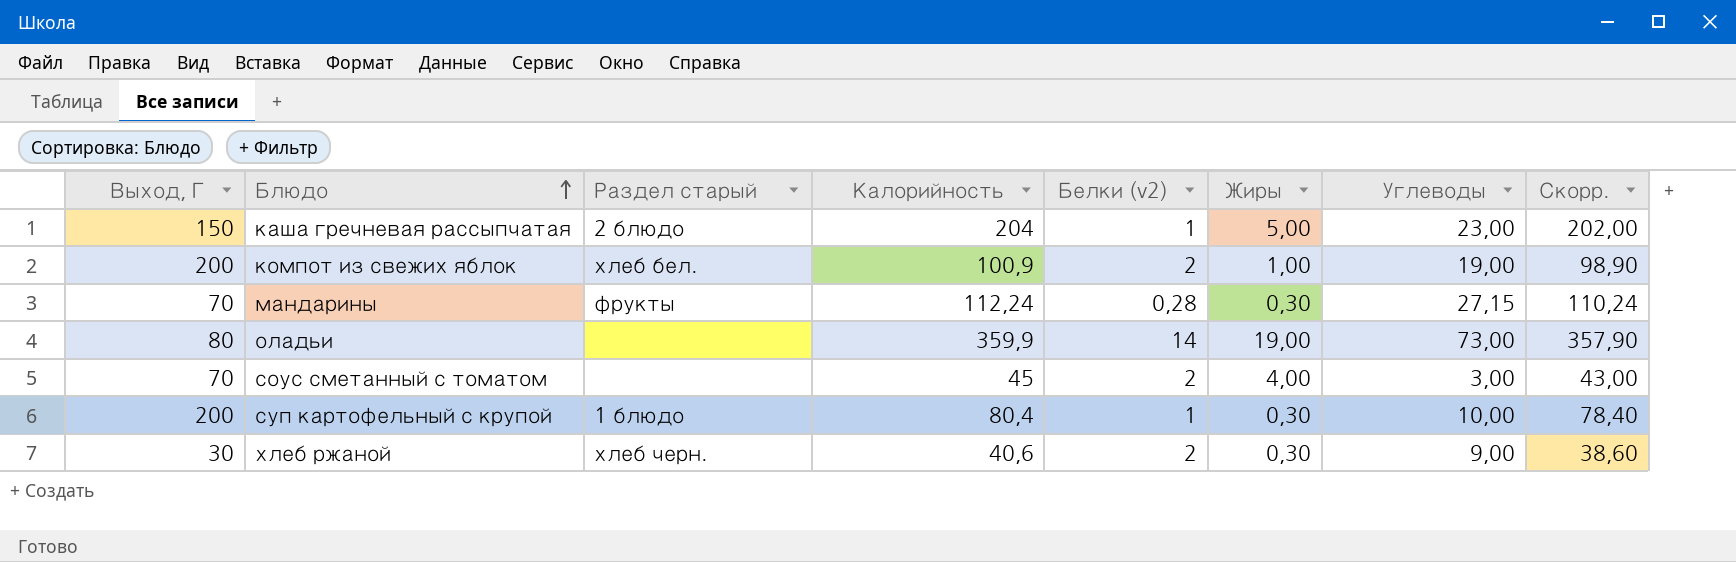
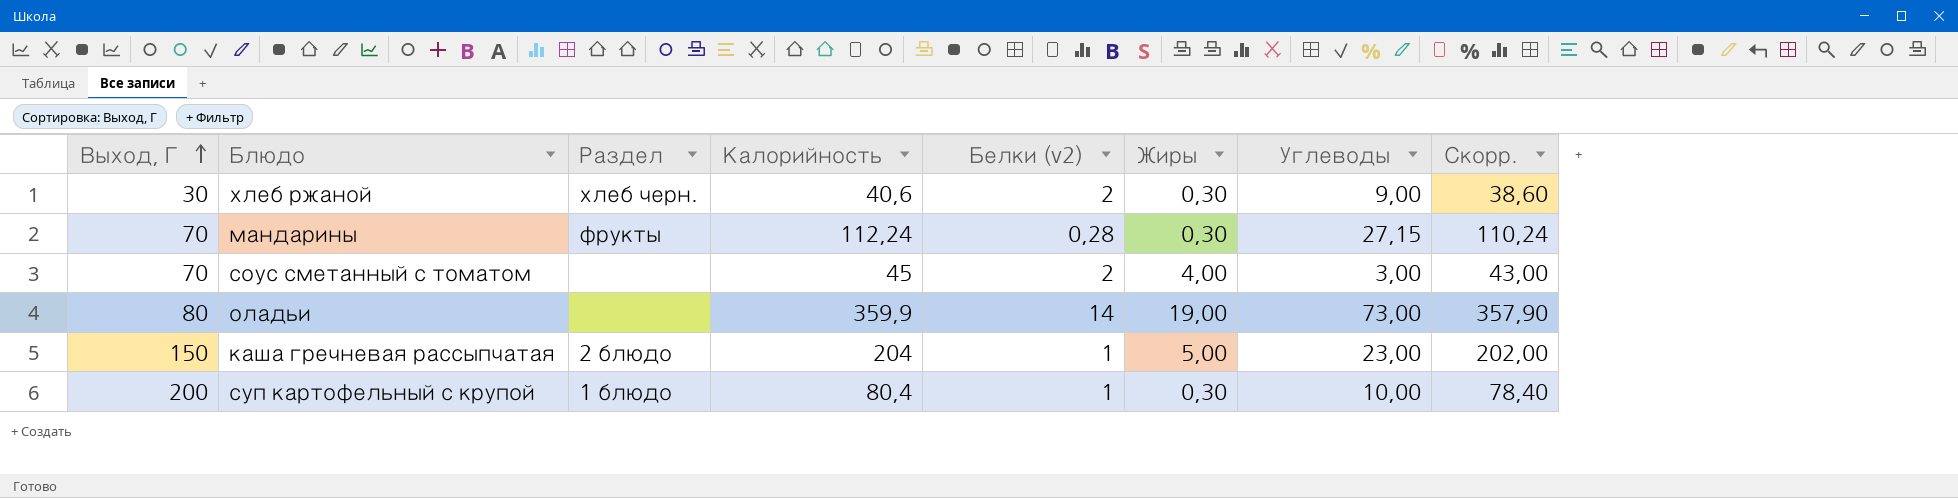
row order: Блюдо ascending -> Выход, Г ascending
column name: Раздел старый -> Раздел
row компот из свежих яблок: 200 | хлеб бел. | 100,9 | 2 | 1,00 | 19,00 | 98,90 -> none

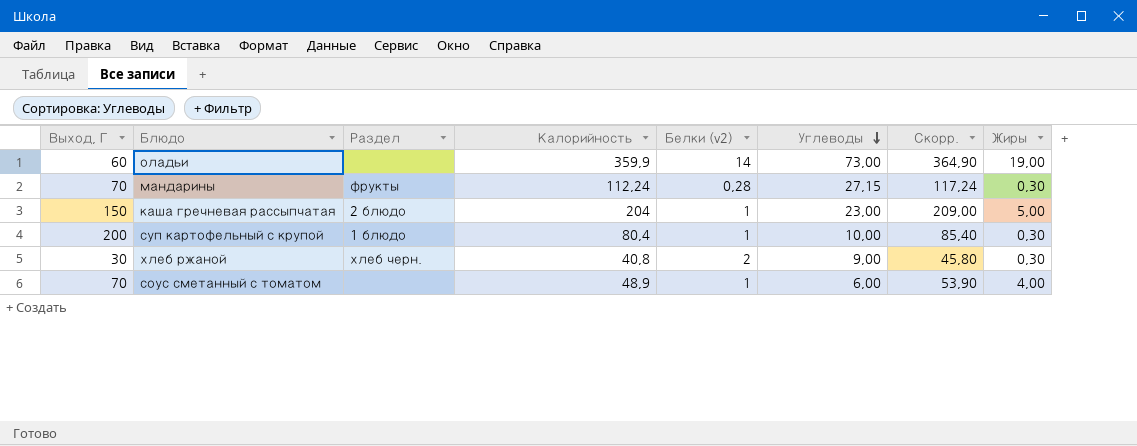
row order: Выход, Г ascending -> Углеводы descending
column Скорр. | formula: [Калорийность] - 2 -> [Калорийность] + 5
column Жиры | position: 6 -> 8
оладьи | Выход, Г: 80 -> 60
хлеб ржаной | Калорийность: 40,6 -> 40,8
соус сметанный с томатом | Калорийность: 45 -> 48,9
соус сметанный с томатом | Белки (v2): 2 -> 1
соус сметанный с томатом | Углеводы: 3,00 -> 6,00

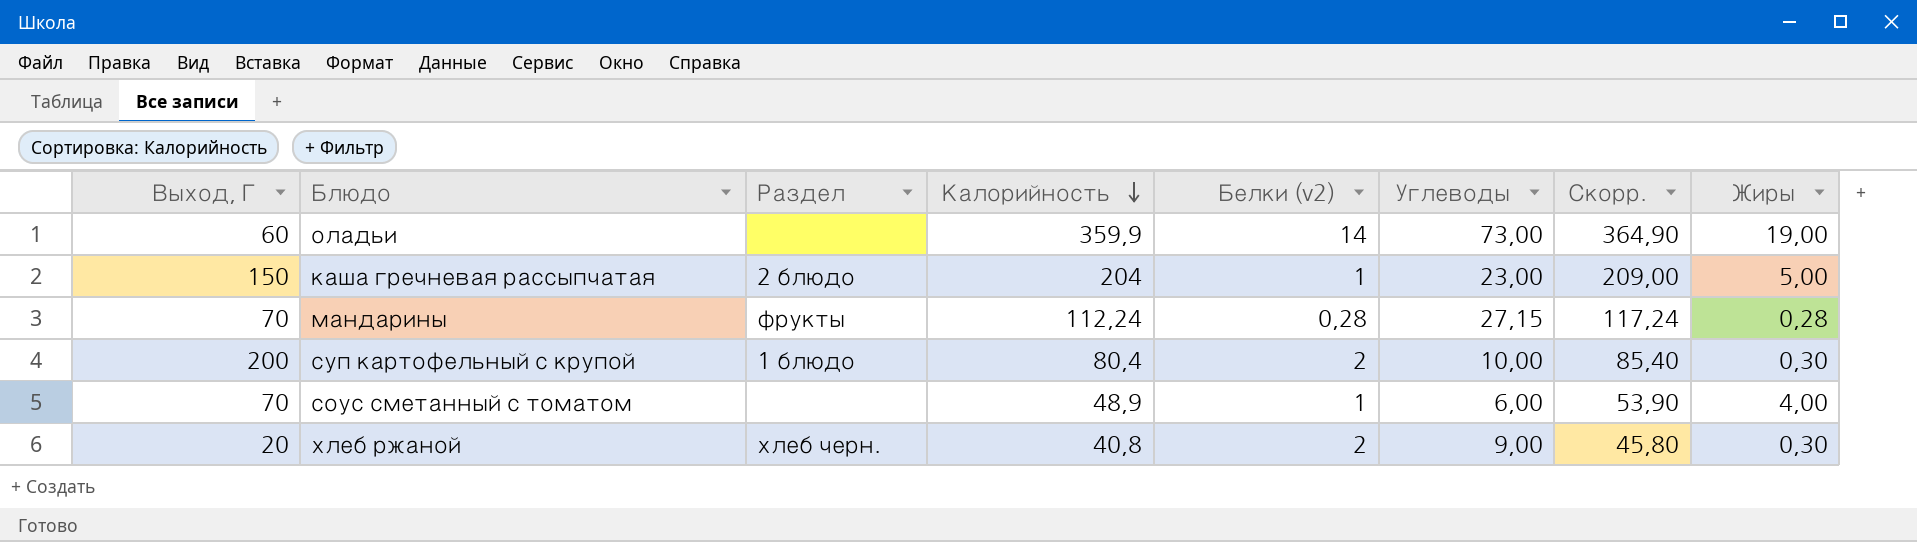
row order: Углеводы descending -> Калорийность descending
мандарины | Жиры: 0,30 -> 0,28
суп картофельный с крупой | Белки (v2): 1 -> 2
хлеб ржаной | Выход, Г: 30 -> 20

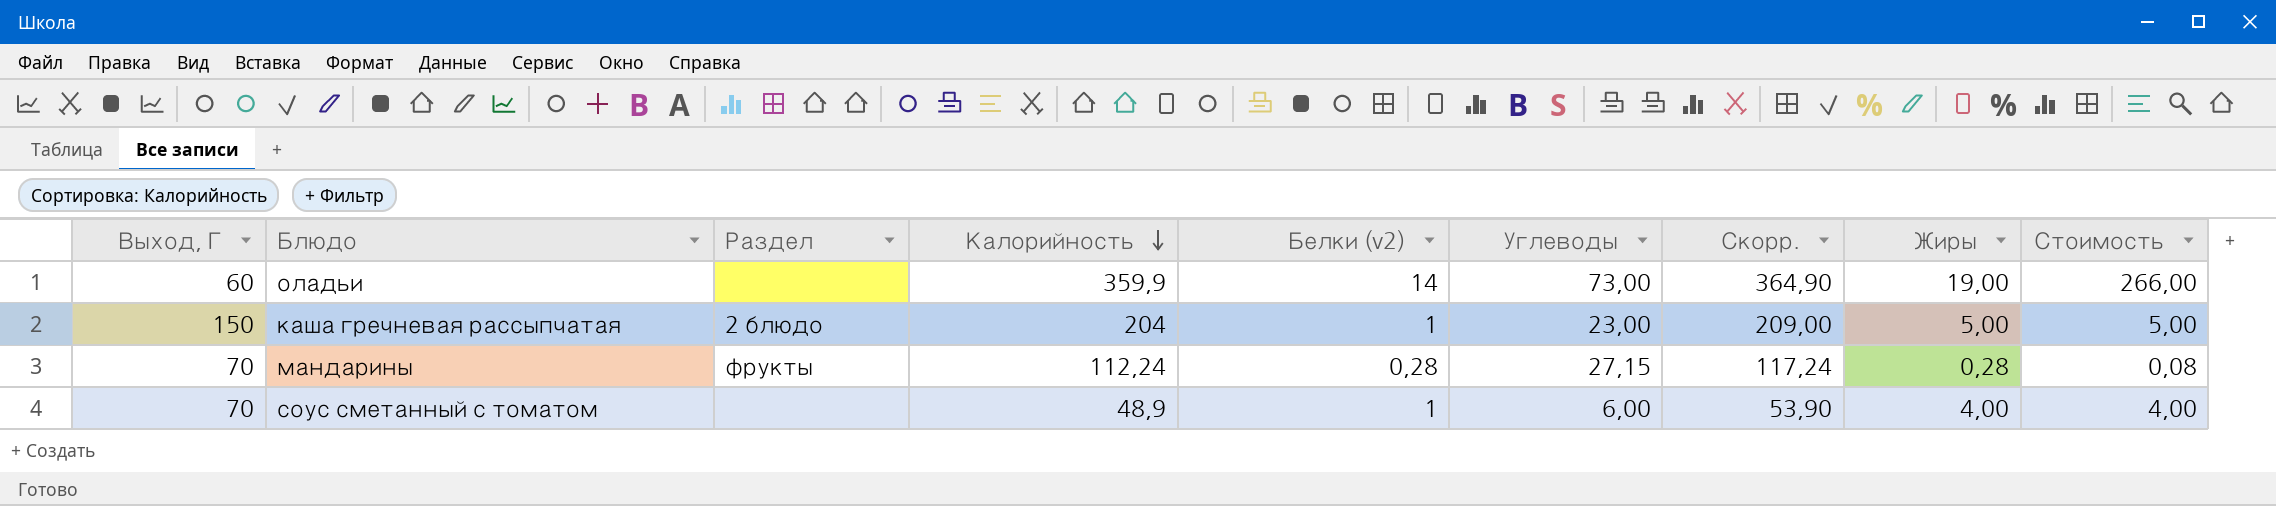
column Стоимость | formula: none -> [Белки (v2)] * [Жиры]
row суп картофельный с крупой: 200 | 1 блюдо | 80,4 | 2 | 10,00 | 85,40 | 0,30 -> none
row хлеб ржаной: 20 | хлеб черн. | 40,8 | 2 | 9,00 | 45,80 | 0,30 -> none

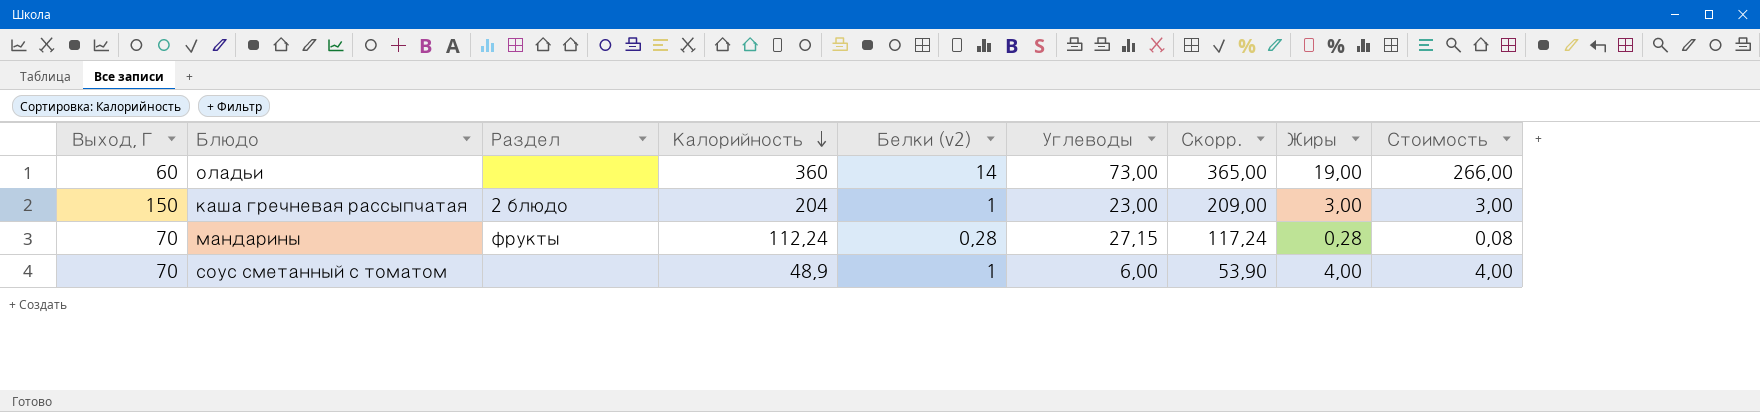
оладьи | Калорийность: 359,9 -> 360
оладьи | Скорр.: 364,90 -> 365,00
каша гречневая рассыпчатая | Жиры: 5,00 -> 3,00
каша гречневая рассыпчатая | Стоимость: 5,00 -> 3,00

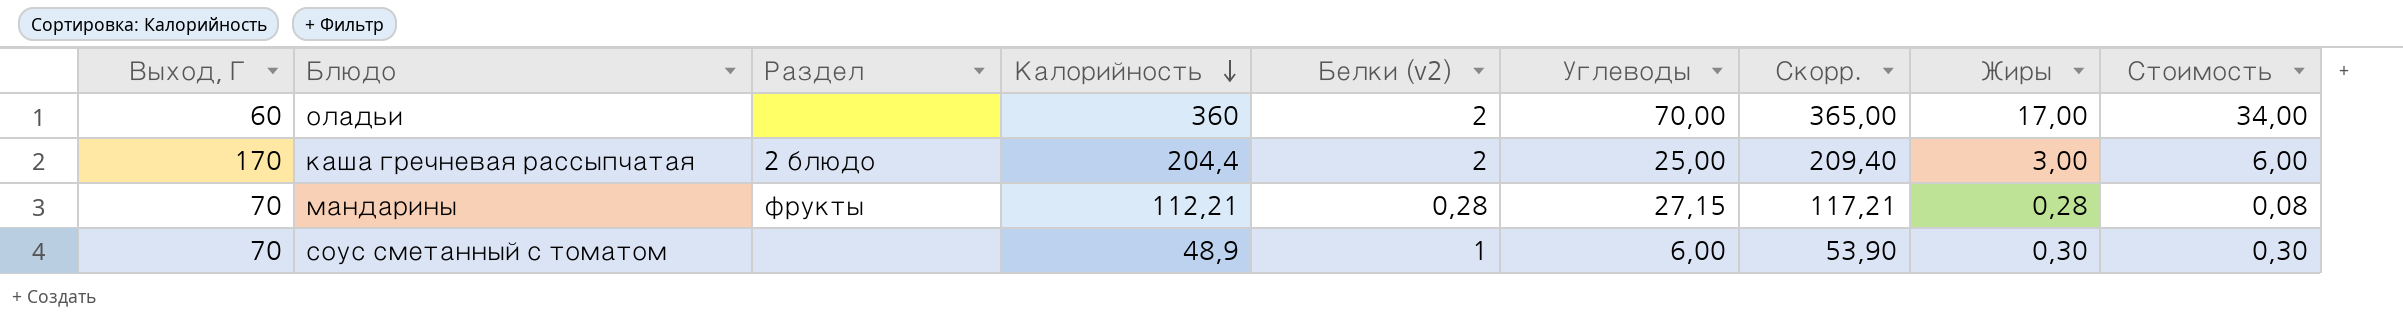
оладьи | Белки (v2): 14 -> 2
оладьи | Углеводы: 73,00 -> 70,00
оладьи | Жиры: 19,00 -> 17,00
оладьи | Стоимость: 266,00 -> 34,00
каша гречневая рассыпчатая | Выход, Г: 150 -> 170
каша гречневая рассыпчатая | Калорийность: 204 -> 204,4
каша гречневая рассыпчатая | Белки (v2): 1 -> 2
каша гречневая рассыпчатая | Углеводы: 23,00 -> 25,00
каша гречневая рассыпчатая | Скорр.: 209,00 -> 209,40
каша гречневая рассыпчатая | Стоимость: 3,00 -> 6,00
мандарины | Калорийность: 112,24 -> 112,21
мандарины | Скорр.: 117,24 -> 117,21
соус сметанный с томатом | Жиры: 4,00 -> 0,30
соус сметанный с томатом | Стоимость: 4,00 -> 0,30

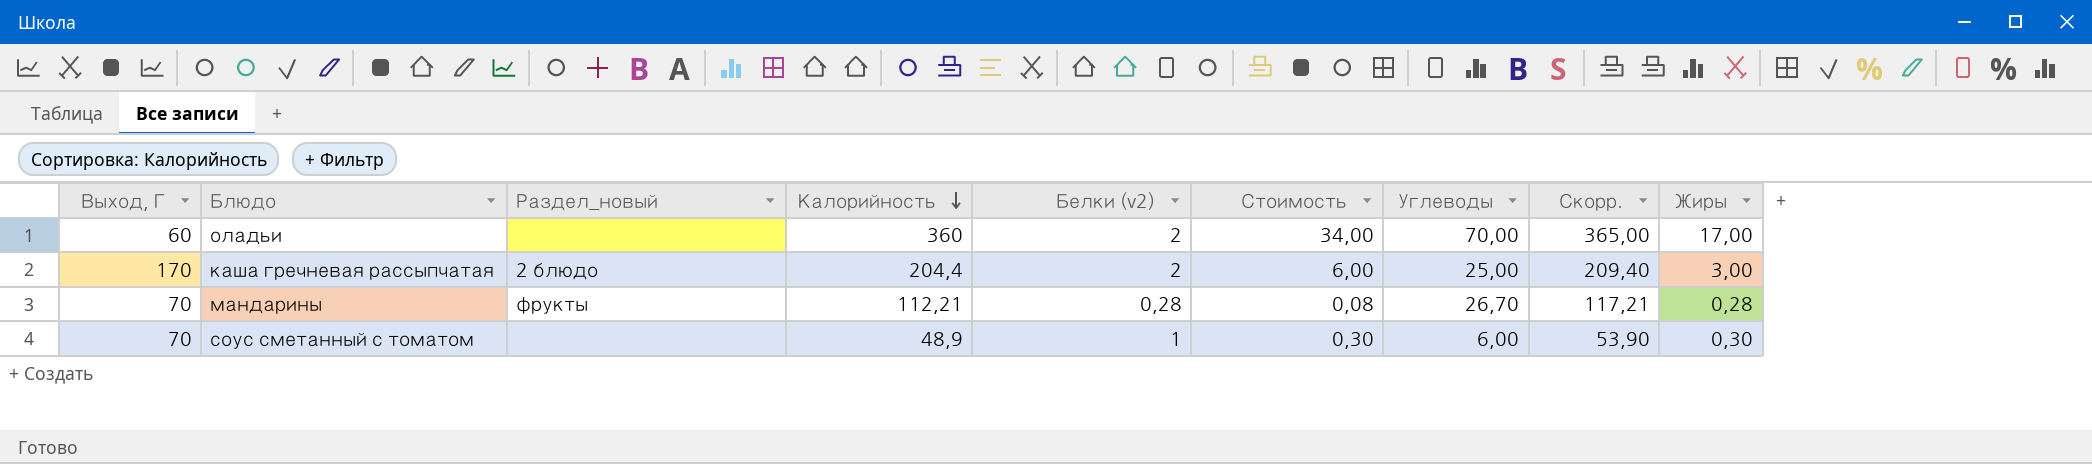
column name: Раздел -> Раздел_новый
column Стоимость | position: 9 -> 6
мандарины | Углеводы: 27,15 -> 26,70

